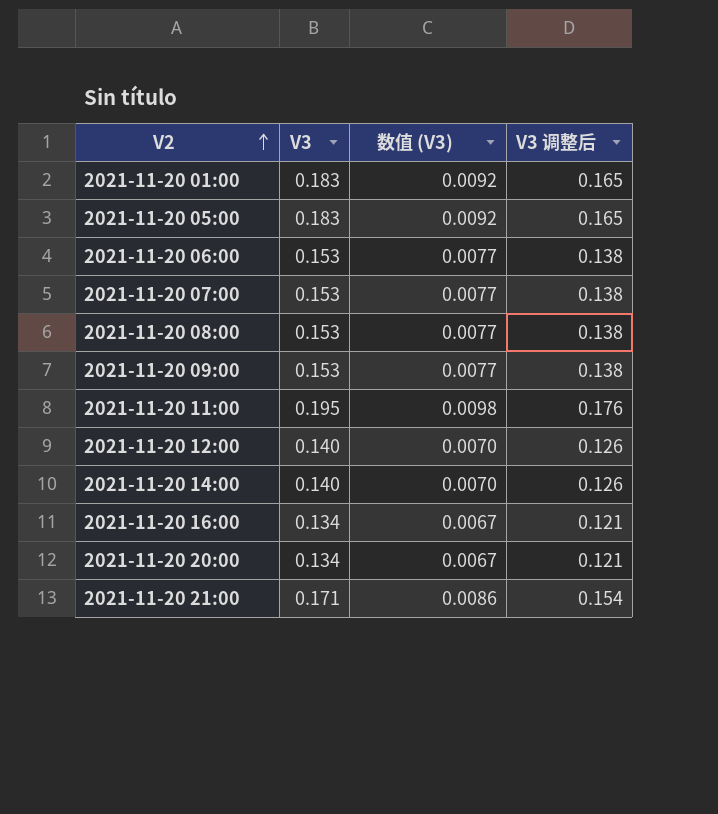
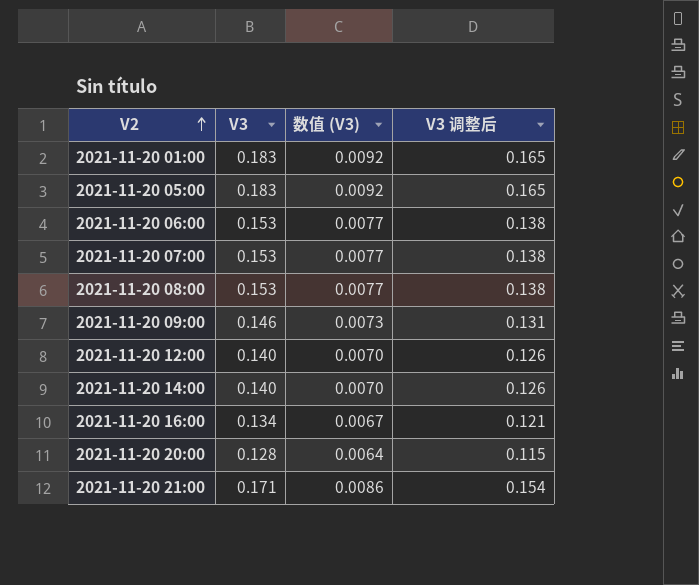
row 2021-11-20 11:00: 0.195 | 0.0098 | 0.176 -> none
2021-11-20 09:00 | V3: 0.153 -> 0.146
2021-11-20 09:00 | 数值 (V3): 0.0077 -> 0.0073
2021-11-20 09:00 | V3 调整后: 0.138 -> 0.131
2021-11-20 20:00 | V3: 0.134 -> 0.128
2021-11-20 20:00 | 数值 (V3): 0.0067 -> 0.0064
2021-11-20 20:00 | V3 调整后: 0.121 -> 0.115

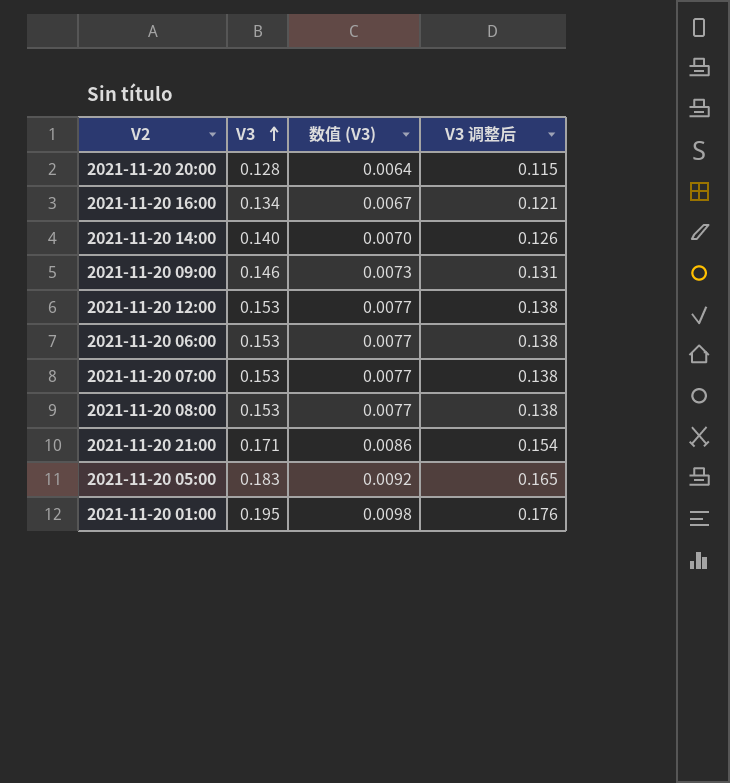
row order: V2 ascending -> V3 ascending
2021-11-20 12:00 | V3: 0.140 -> 0.153
2021-11-20 12:00 | 数值 (V3): 0.0070 -> 0.0077
2021-11-20 12:00 | V3 调整后: 0.126 -> 0.138
2021-11-20 01:00 | V3: 0.183 -> 0.195
2021-11-20 01:00 | 数值 (V3): 0.0092 -> 0.0098
2021-11-20 01:00 | V3 调整后: 0.165 -> 0.176

